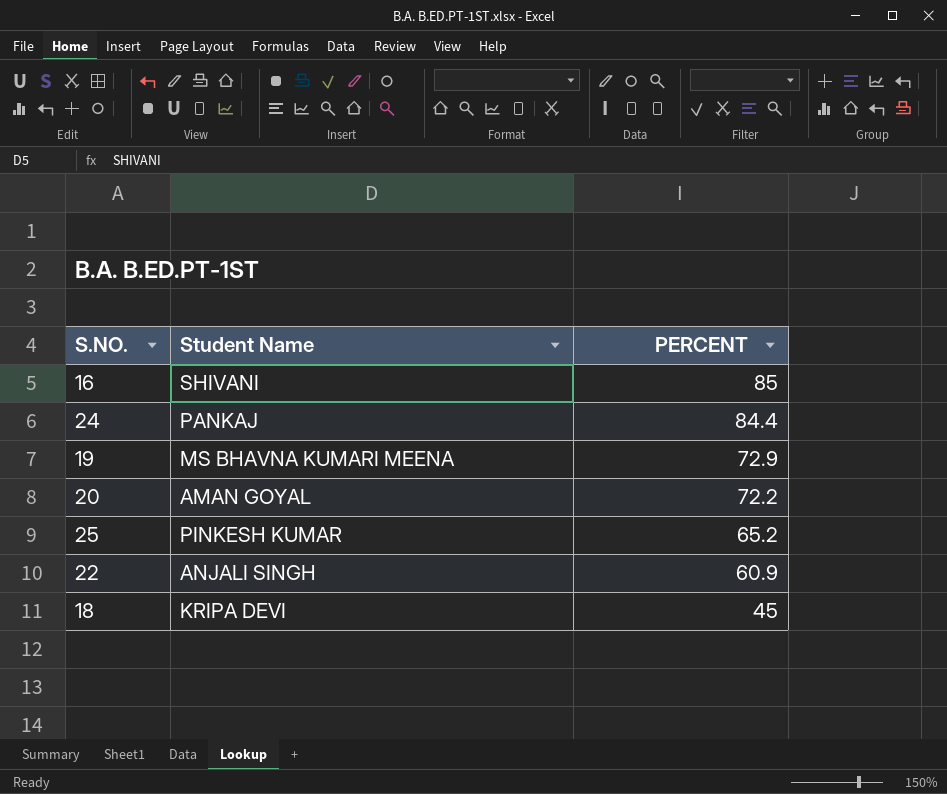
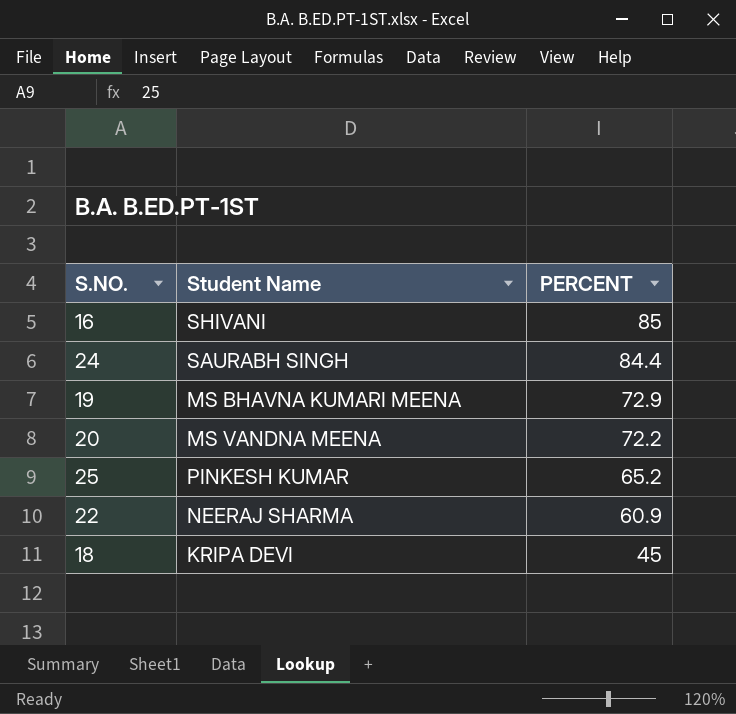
24 | Student Name: PANKAJ -> SAURABH SINGH
20 | Student Name: AMAN GOYAL -> MS VANDNA MEENA
22 | Student Name: ANJALI SINGH -> NEERAJ SHARMA

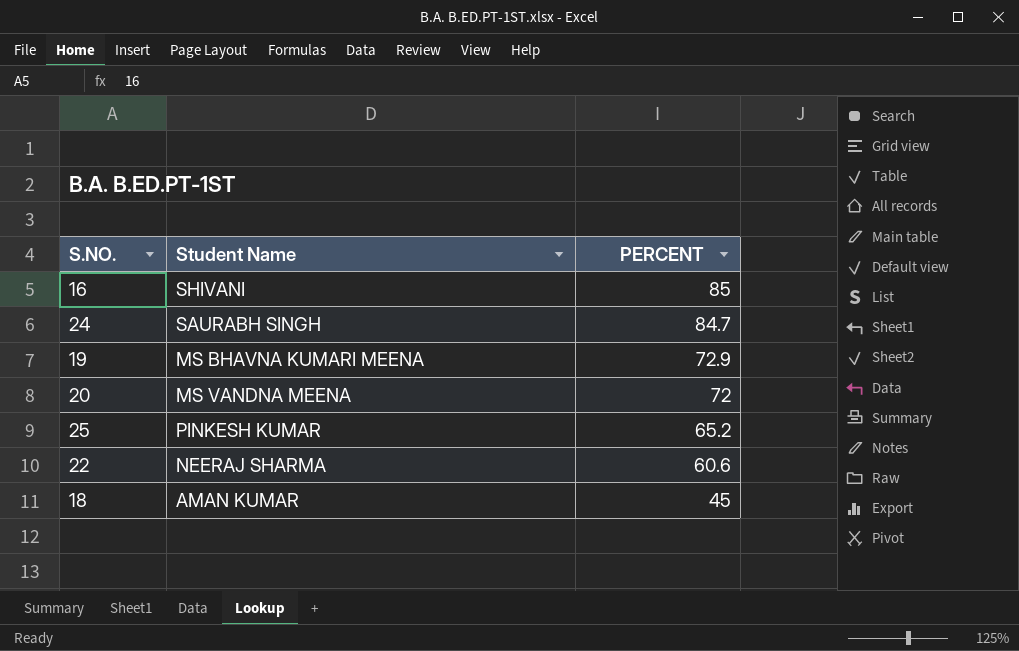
24 | PERCENT: 84.4 -> 84.7
20 | PERCENT: 72.2 -> 72
22 | PERCENT: 60.9 -> 60.6
18 | Student Name: KRIPA DEVI -> AMAN KUMAR

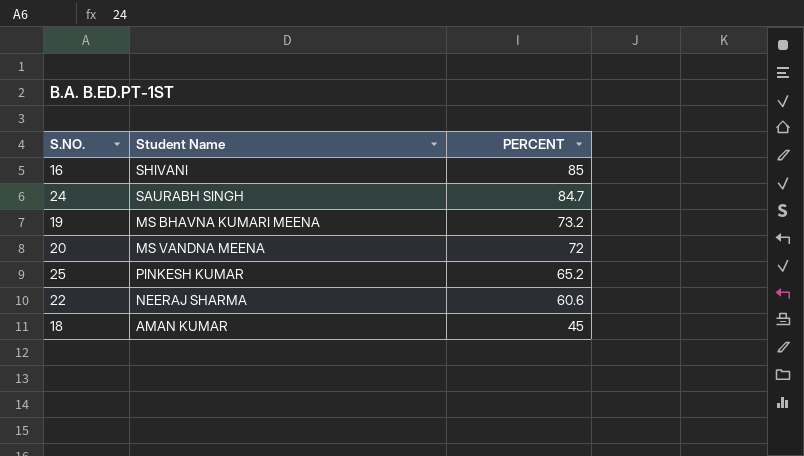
19 | PERCENT: 72.9 -> 73.2

